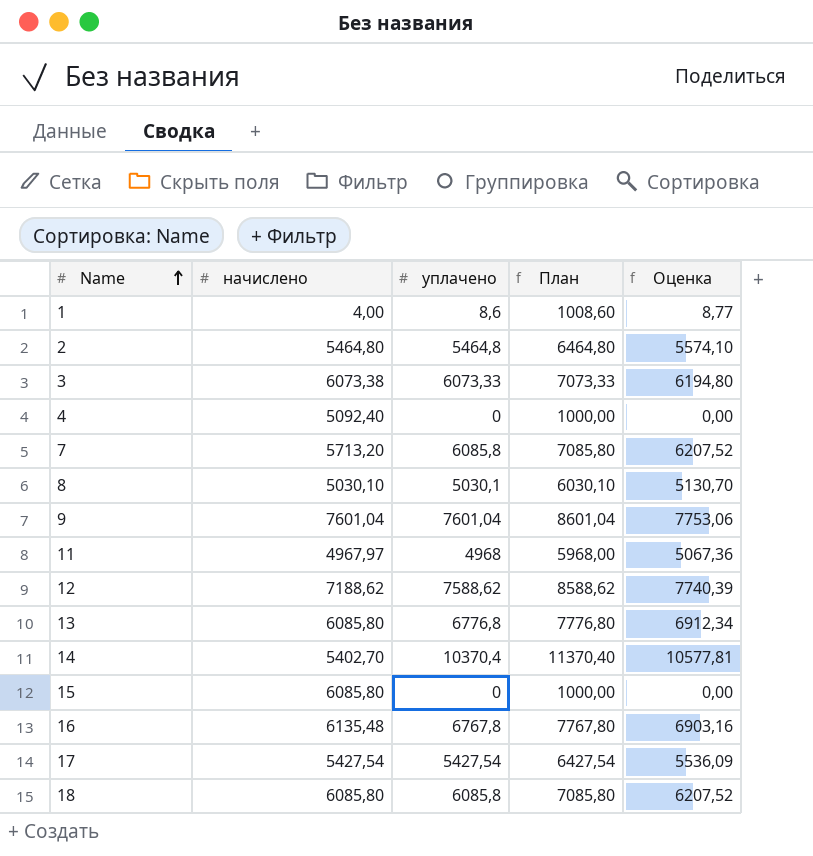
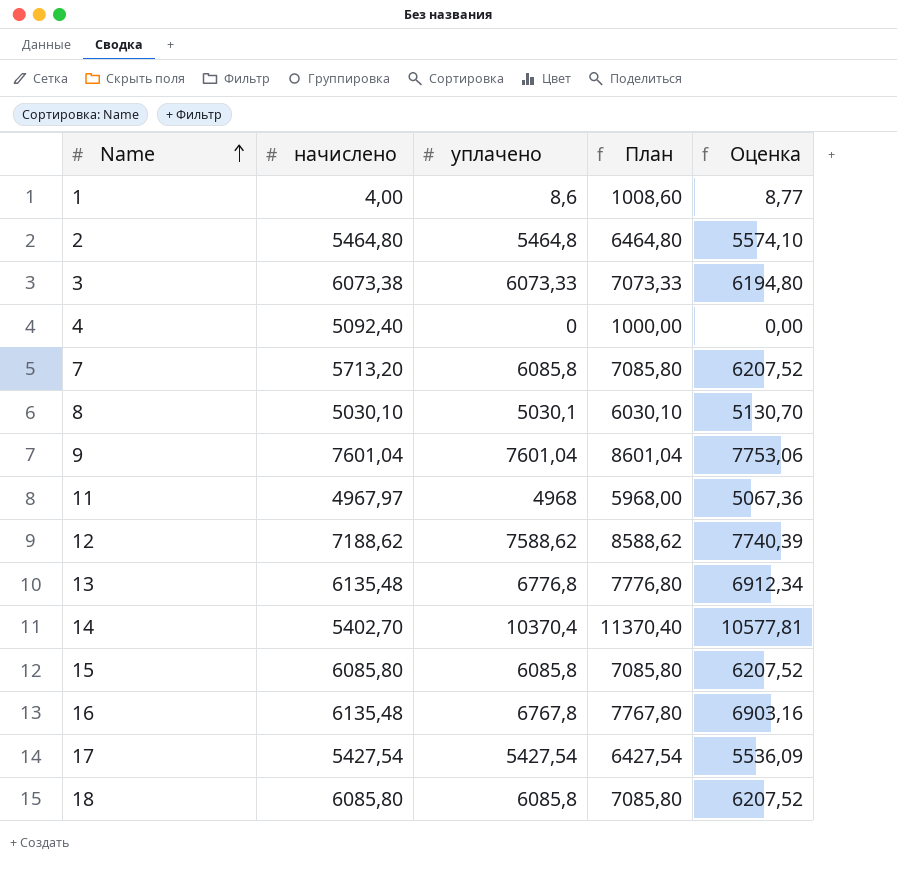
13 | начислено: 6085,80 -> 6135,48
15 | уплачено: 0 -> 6085,8
15 | План: 1000,00 -> 7085,80
15 | Оценка: 0,00 -> 6207,52

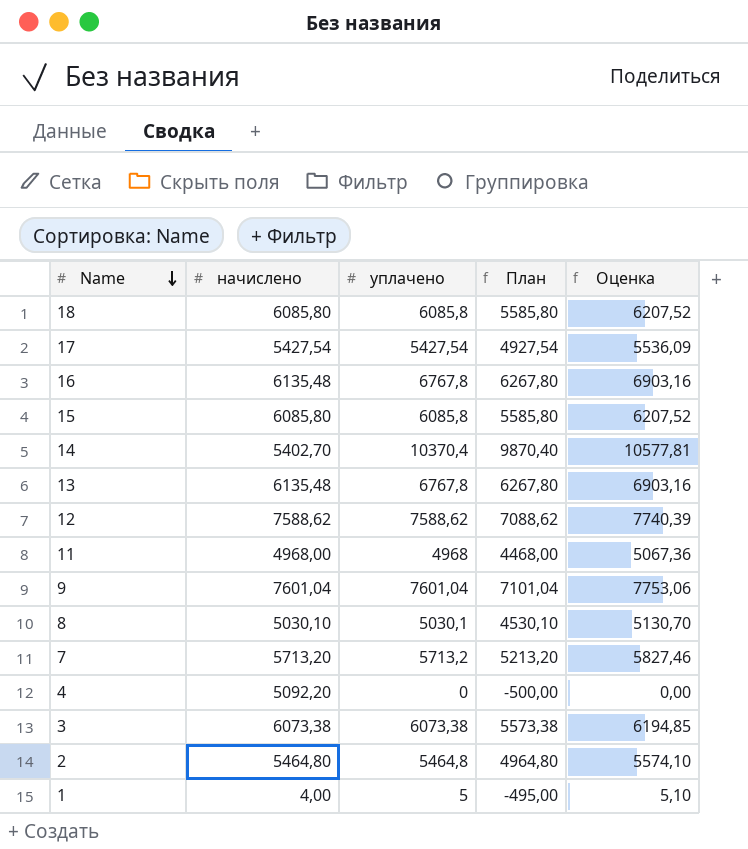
row order: Name ascending -> Name descending
column План | formula: [уплачено] + 1000 -> [уплачено] - 500
13 | уплачено: 6776,8 -> 6767,8
13 | Оценка: 6912,34 -> 6903,16
12 | начислено: 7188,62 -> 7588,62
11 | начислено: 4967,97 -> 4968,00
7 | уплачено: 6085,8 -> 5713,2
7 | Оценка: 6207,52 -> 5827,46
4 | начислено: 5092,40 -> 5092,20
3 | уплачено: 6073,33 -> 6073,38
3 | Оценка: 6194,80 -> 6194,85
1 | уплачено: 8,6 -> 5
1 | Оценка: 8,77 -> 5,10

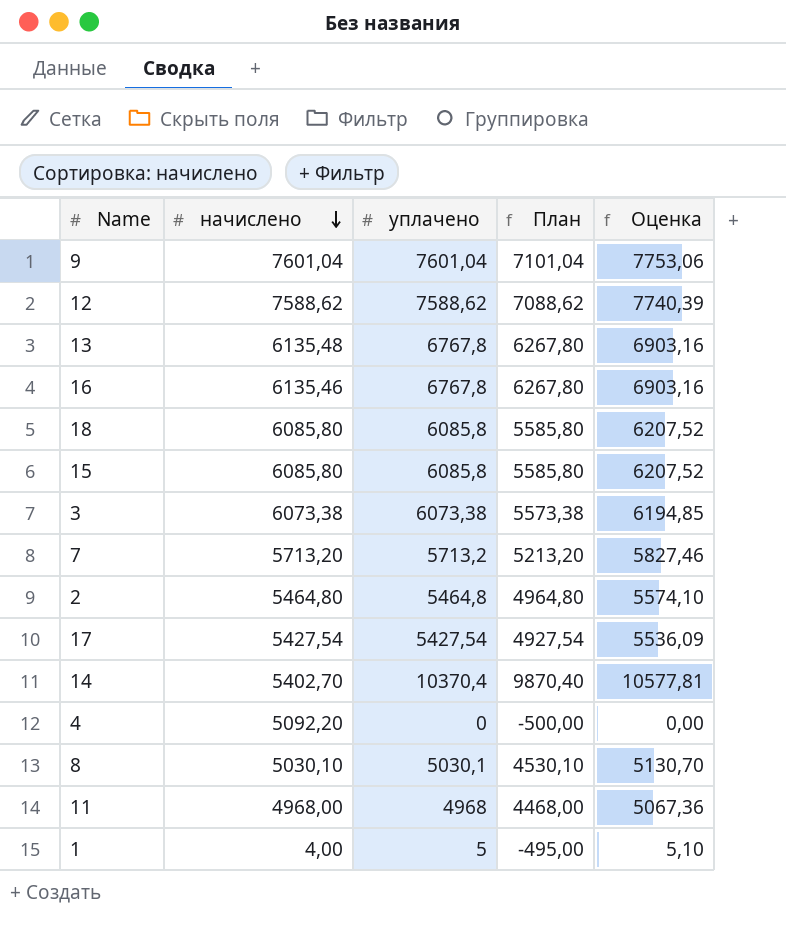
row order: Name descending -> начислено descending
16 | начислено: 6135,48 -> 6135,46

